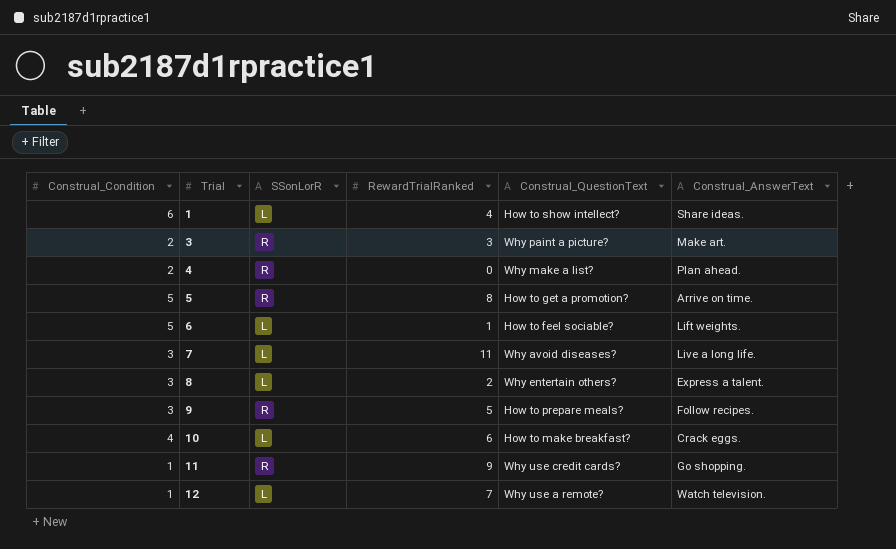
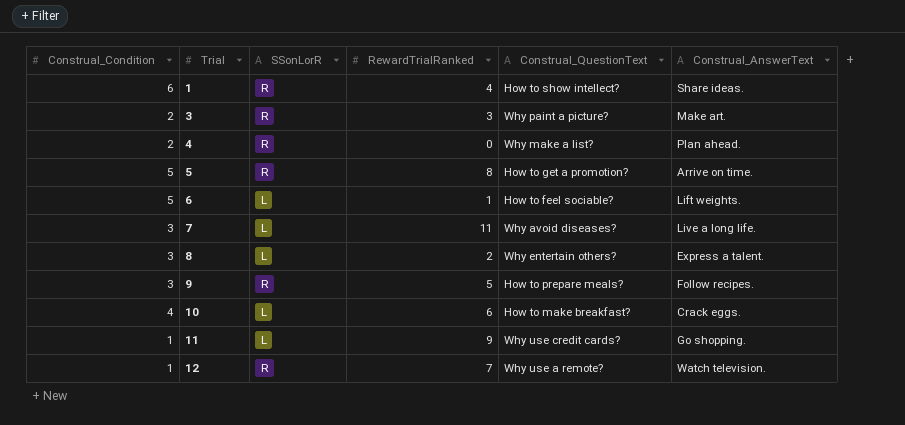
1 | SSonLorR: L -> R
11 | SSonLorR: R -> L
12 | SSonLorR: L -> R

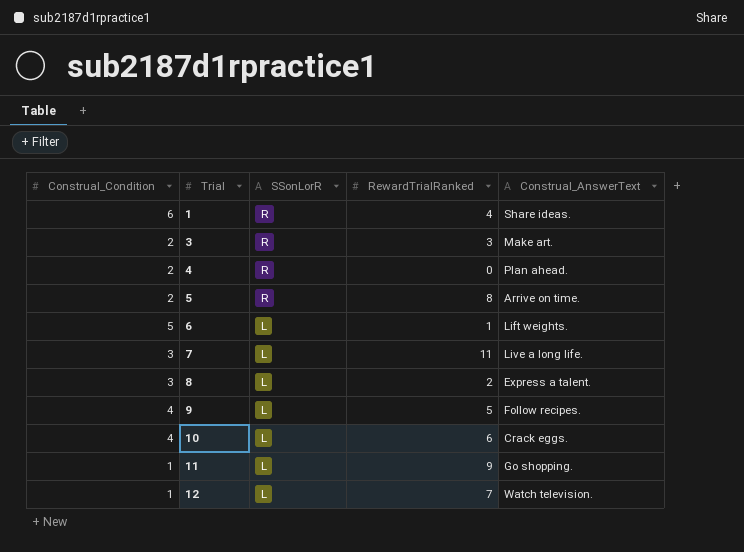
column Construal_QuestionText | position: 5 -> none
5 | Construal_Condition: 5 -> 2
9 | Construal_Condition: 3 -> 4
9 | SSonLorR: R -> L
12 | SSonLorR: R -> L

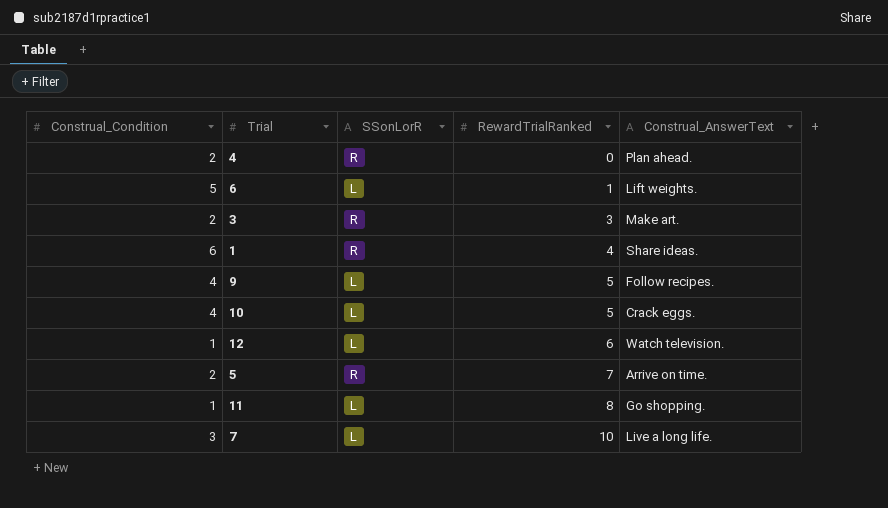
row order: Trial ascending -> RewardTrialRanked ascending
row 8: 3 | L | 2 | Express a talent. -> none
10 | RewardTrialRanked: 6 -> 5
12 | RewardTrialRanked: 7 -> 6
5 | RewardTrialRanked: 8 -> 7
11 | RewardTrialRanked: 9 -> 8
7 | RewardTrialRanked: 11 -> 10

